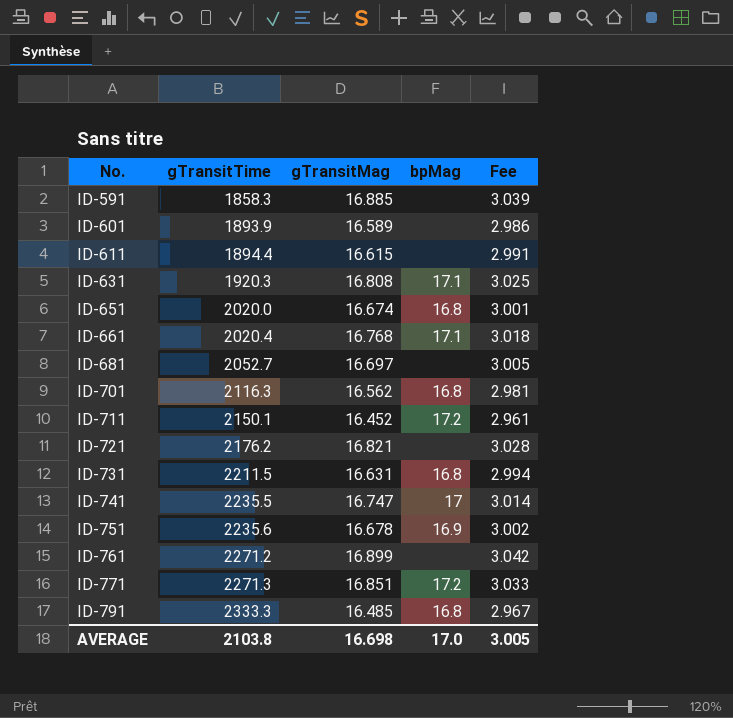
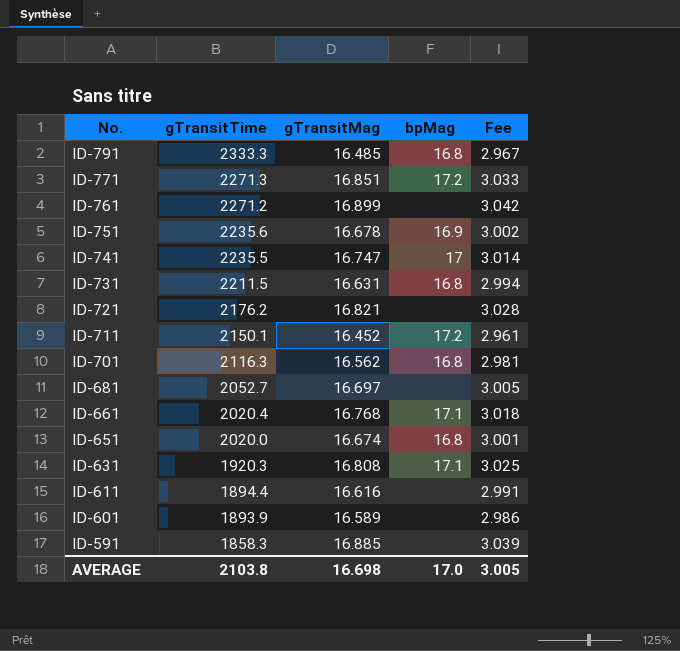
row order: No. ascending -> No. descending
ID-611 | gTransitMag: 16.615 -> 16.616

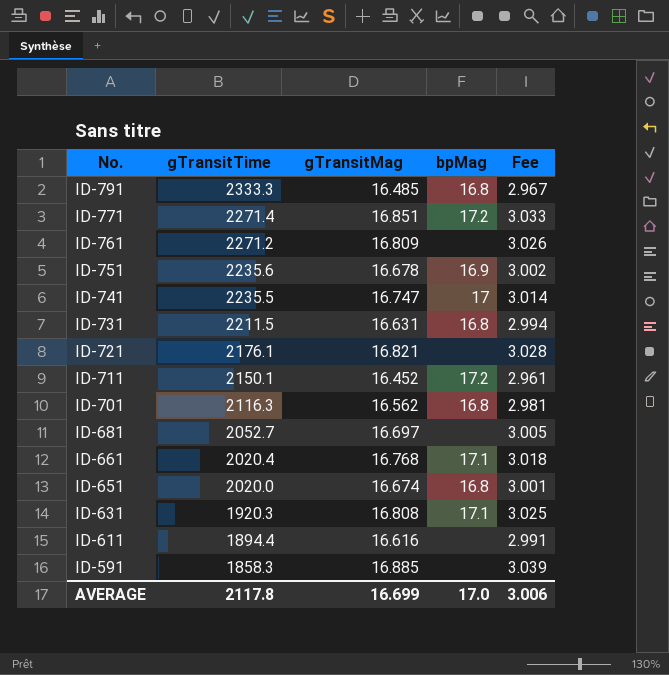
row ID-601: 1893.9 | 16.589 | none | 2.986 -> none
ID-771 | gTransitTime: 2271.3 -> 2271.4
ID-761 | gTransitMag: 16.899 -> 16.809
ID-761 | Fee: 3.042 -> 3.026
ID-721 | gTransitTime: 2176.2 -> 2176.1
AVERAGE | gTransitTime: 2103.8 -> 2117.8
AVERAGE | gTransitMag: 16.698 -> 16.699
AVERAGE | Fee: 3.005 -> 3.006

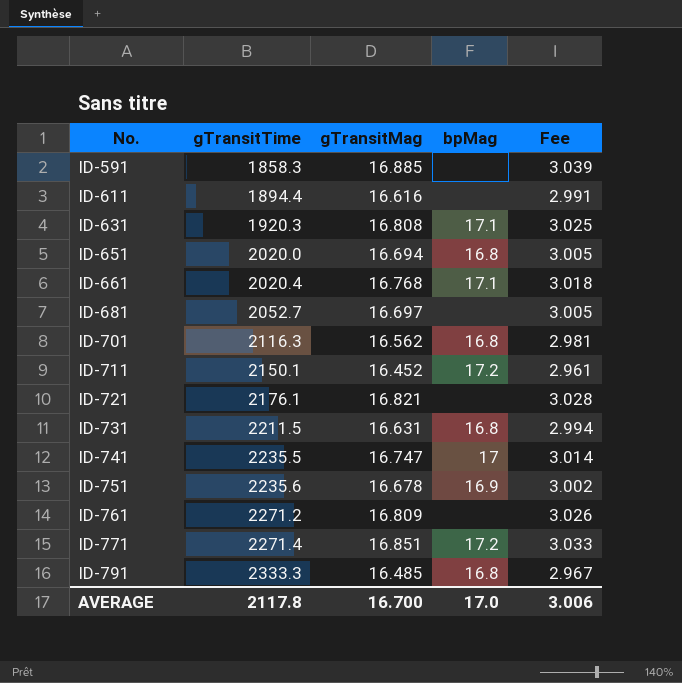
row order: No. descending -> No. ascending
ID-651 | gTransitMag: 16.674 -> 16.694
ID-651 | Fee: 3.001 -> 3.005
AVERAGE | gTransitMag: 16.699 -> 16.700

